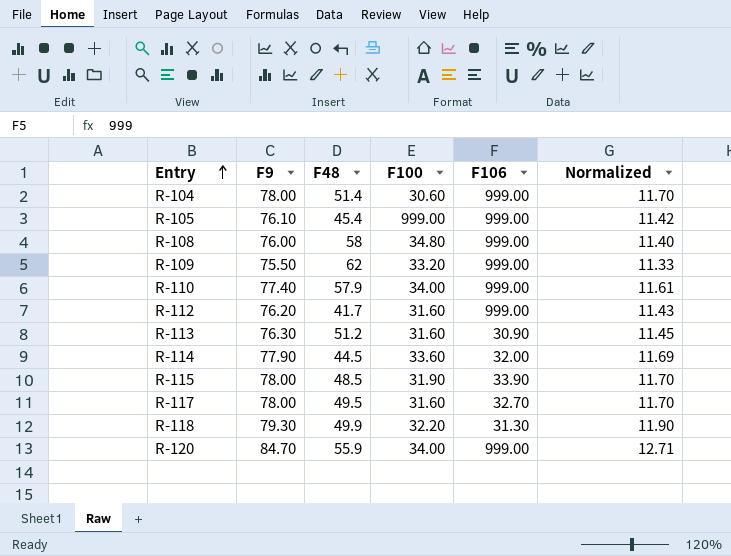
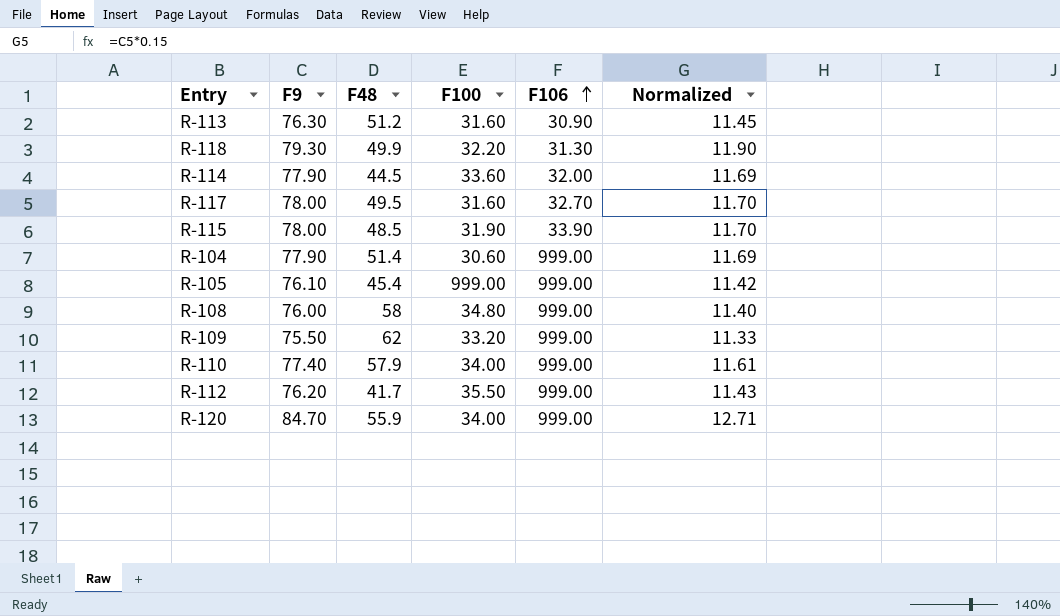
row order: Entry ascending -> F106 ascending
R-104 | F9: 78.00 -> 77.90
R-104 | Normalized: 11.70 -> 11.69
R-112 | F100: 31.60 -> 35.50

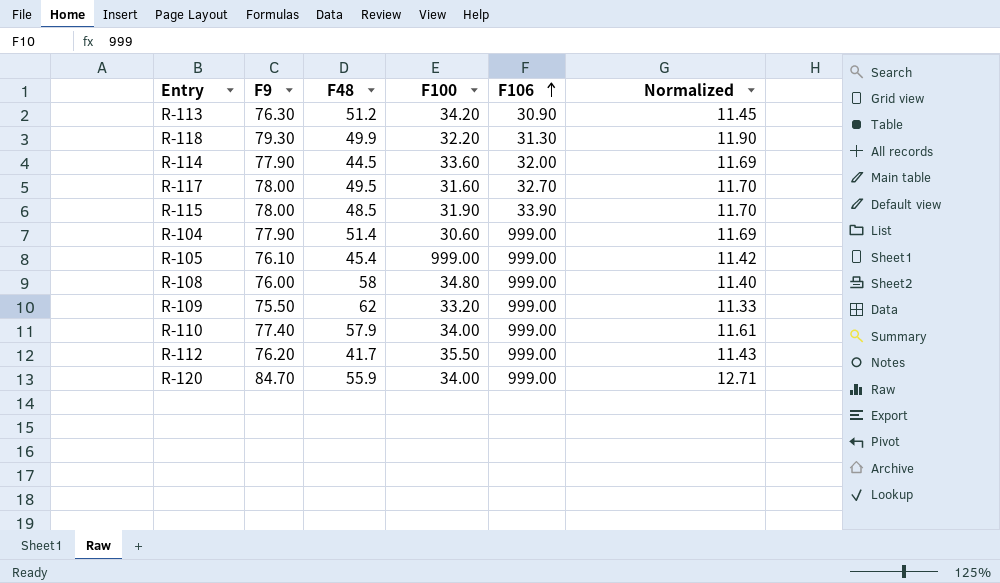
R-113 | F100: 31.60 -> 34.20

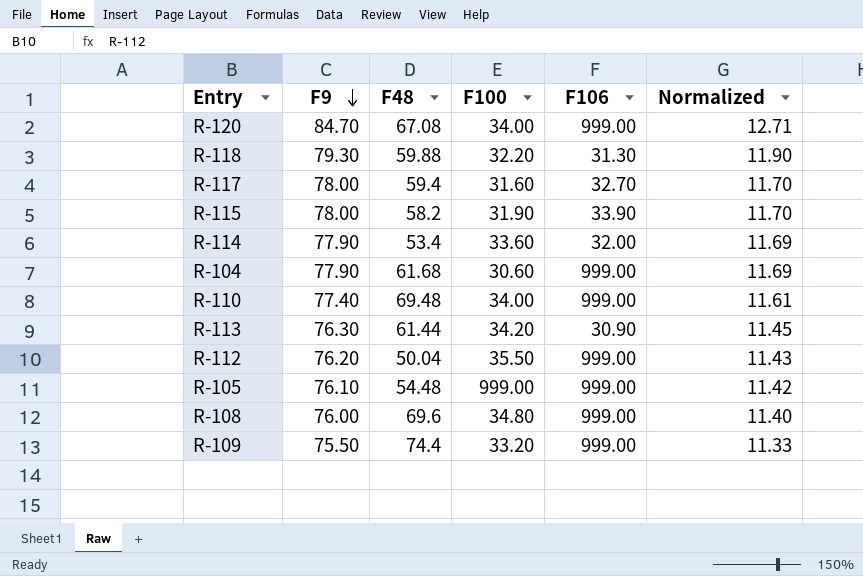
row order: F106 ascending -> F9 descending
R-120 | F48: 55.9 -> 67.08
R-118 | F48: 49.9 -> 59.88
R-117 | F48: 49.5 -> 59.4
R-115 | F48: 48.5 -> 58.2
R-114 | F48: 44.5 -> 53.4
R-104 | F48: 51.4 -> 61.68
R-110 | F48: 57.9 -> 69.48
R-113 | F48: 51.2 -> 61.44
R-112 | F48: 41.7 -> 50.04
R-105 | F48: 45.4 -> 54.48
R-108 | F48: 58 -> 69.6
R-109 | F48: 62 -> 74.4

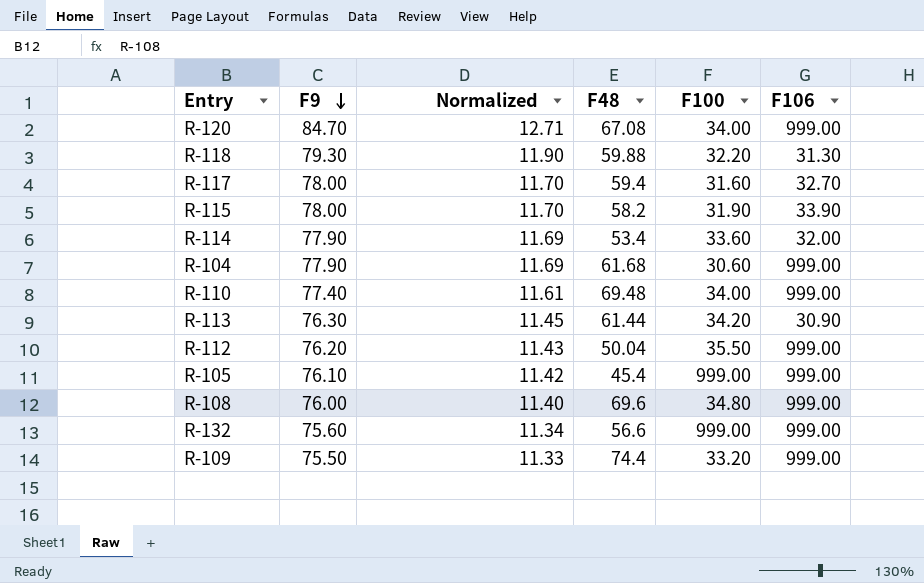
column Normalized | position: 6 -> 3
R-105 | F48: 54.48 -> 45.4
row R-132: none -> 75.60 | 11.34 | 56.6 | 999.00 | 999.00

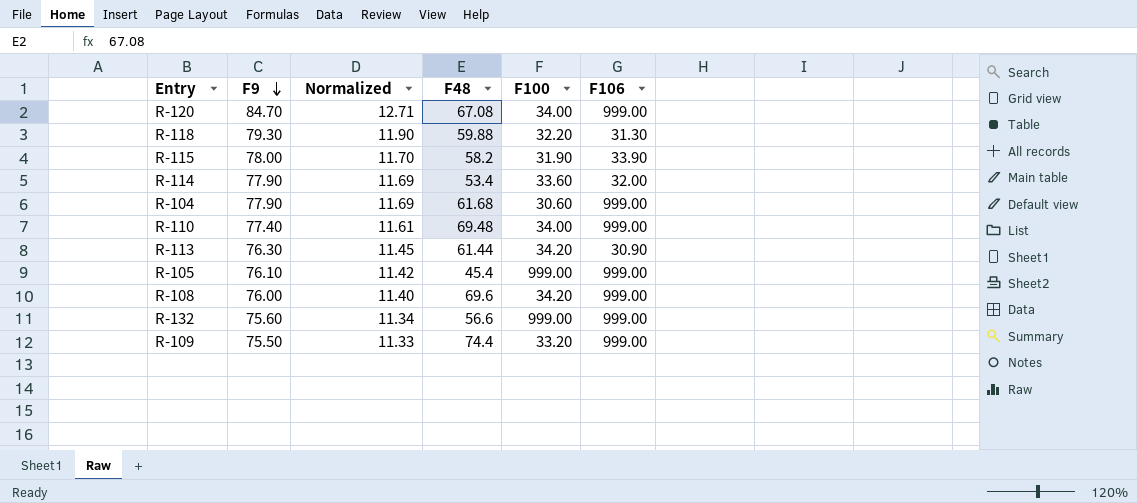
row R-117: 78.00 | 11.70 | 59.4 | 31.60 | 32.70 -> none
row R-112: 76.20 | 11.43 | 50.04 | 35.50 | 999.00 -> none
R-108 | F100: 34.80 -> 34.20

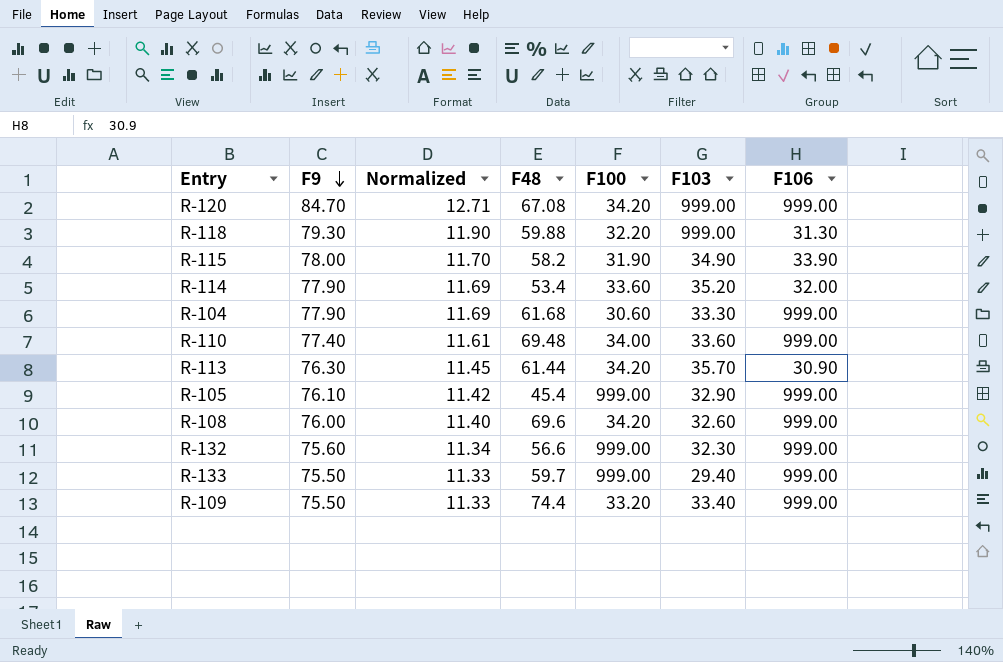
column F103 | position: none -> 6
R-120 | F100: 34.00 -> 34.20
row R-133: none -> 75.50 | 11.33 | 59.7 | 999.00 | 29.40 | 999.00

